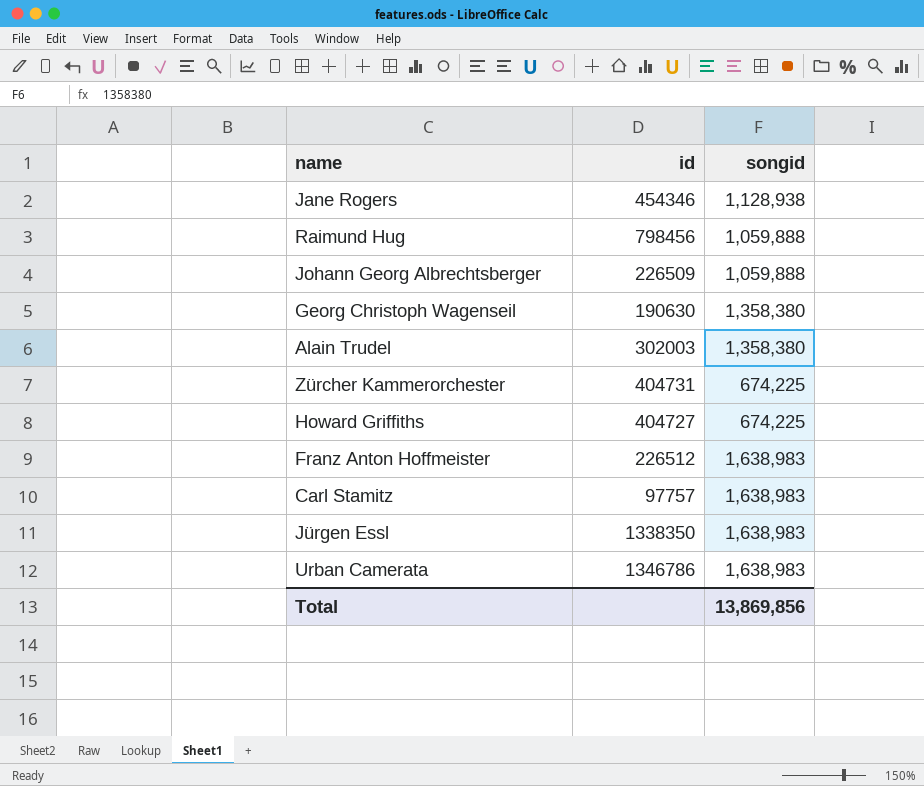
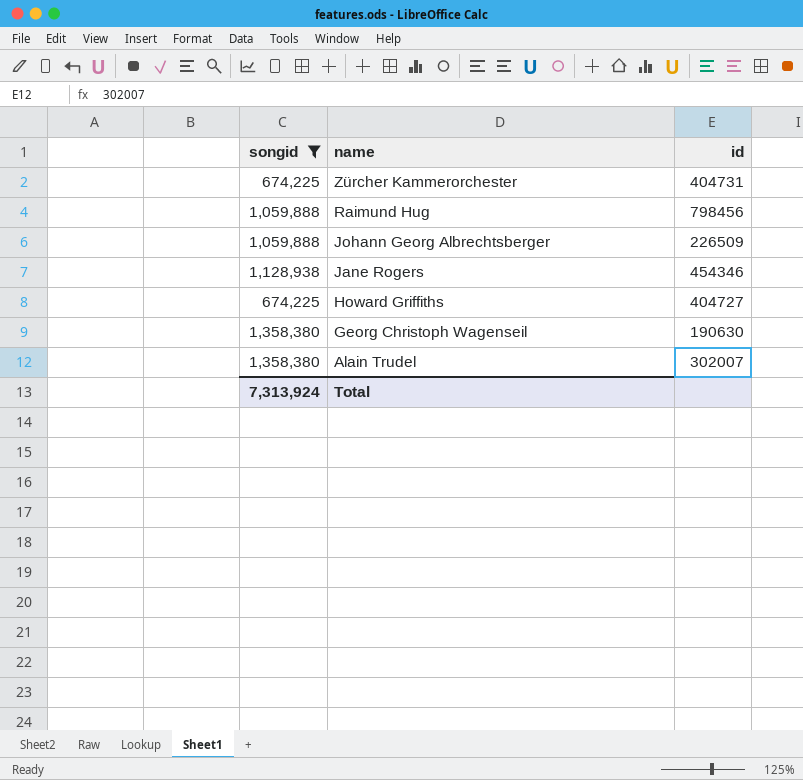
filter: none -> songid != 1,638,983
row order: none -> name descending
column songid | position: 3 -> 1
Alain Trudel | id: 302003 -> 302007
Total | songid: 13,869,856 -> 7,313,924

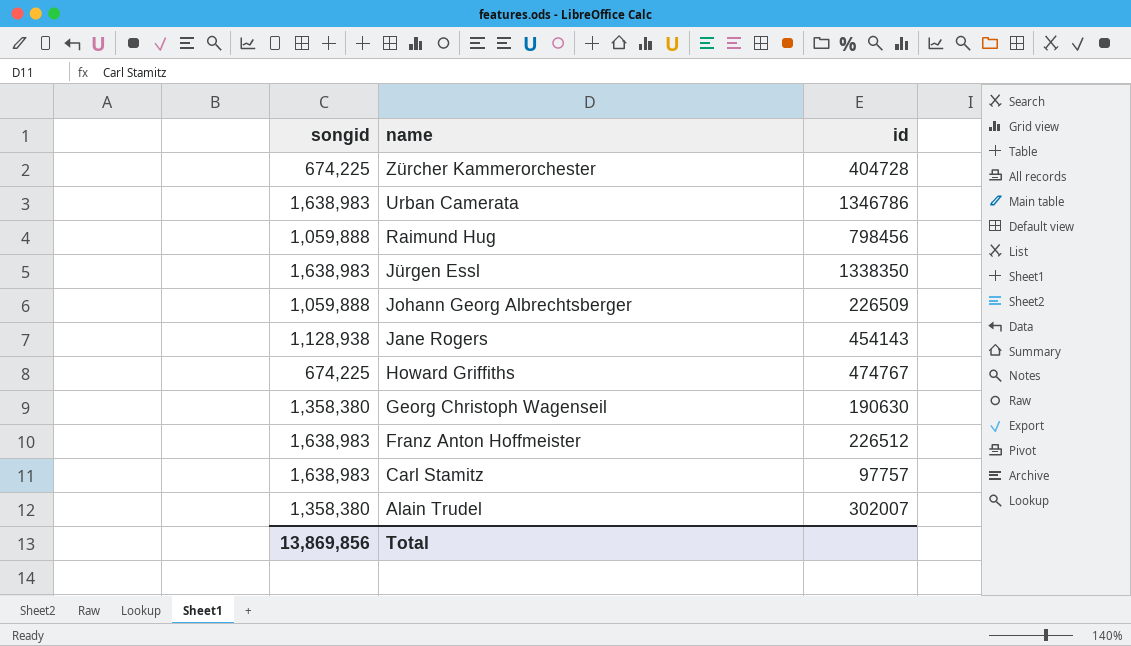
filter: songid != 1,638,983 -> none
Zürcher Kammerorchester | id: 404731 -> 404728
Jane Rogers | id: 454346 -> 454143
Howard Griffiths | id: 404727 -> 474767
Total | songid: 7,313,924 -> 13,869,856

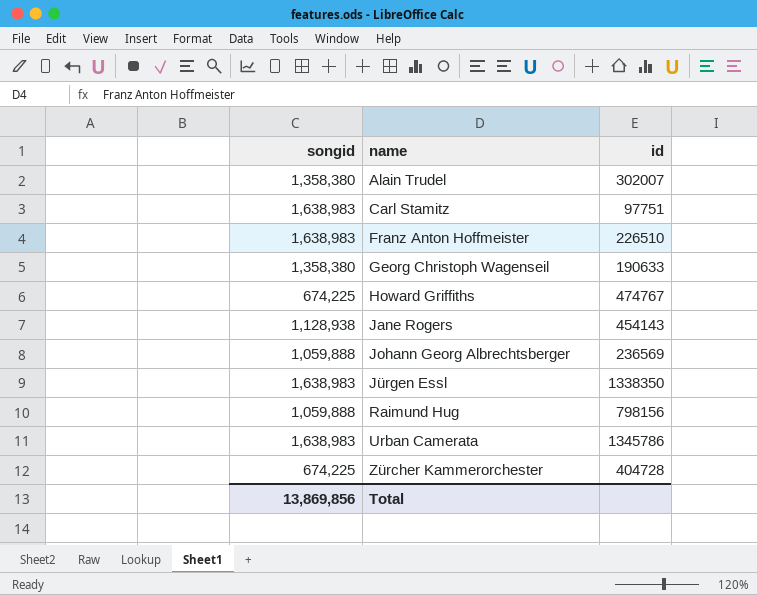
row order: name descending -> name ascending
Carl Stamitz | id: 97757 -> 97751
Franz Anton Hoffmeister | id: 226512 -> 226510
Georg Christoph Wagenseil | id: 190630 -> 190633
Johann Georg Albrechtsberger | id: 226509 -> 236569
Raimund Hug | id: 798456 -> 798156
Urban Camerata | id: 1346786 -> 1345786

